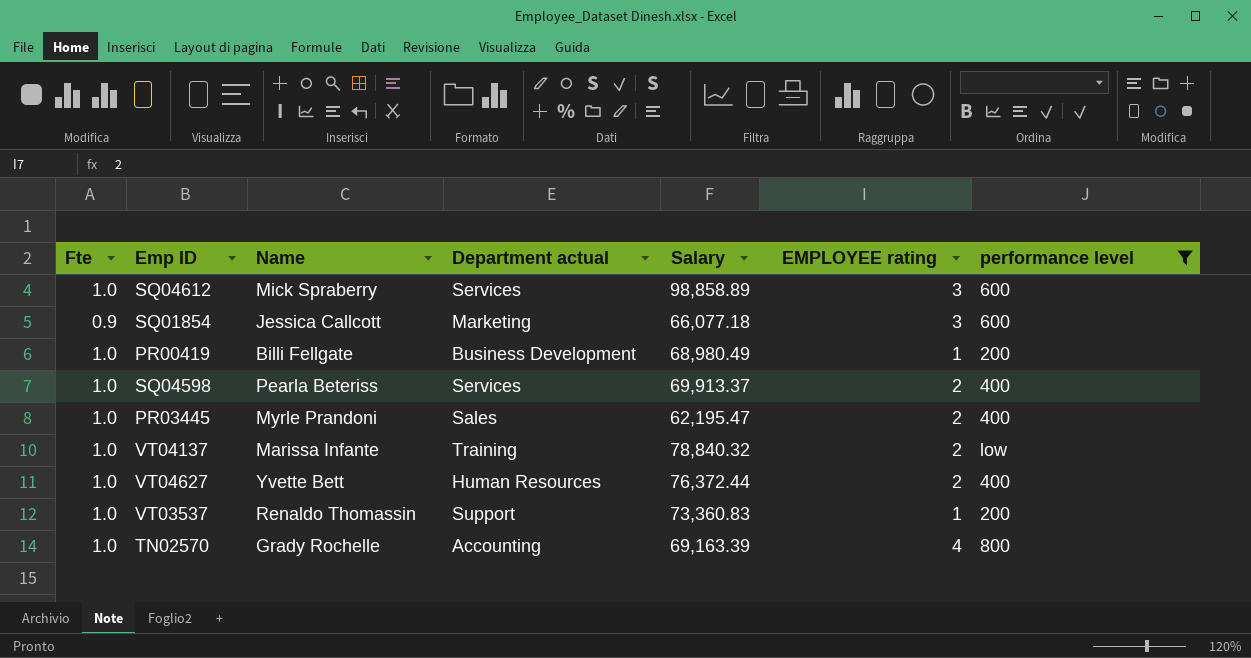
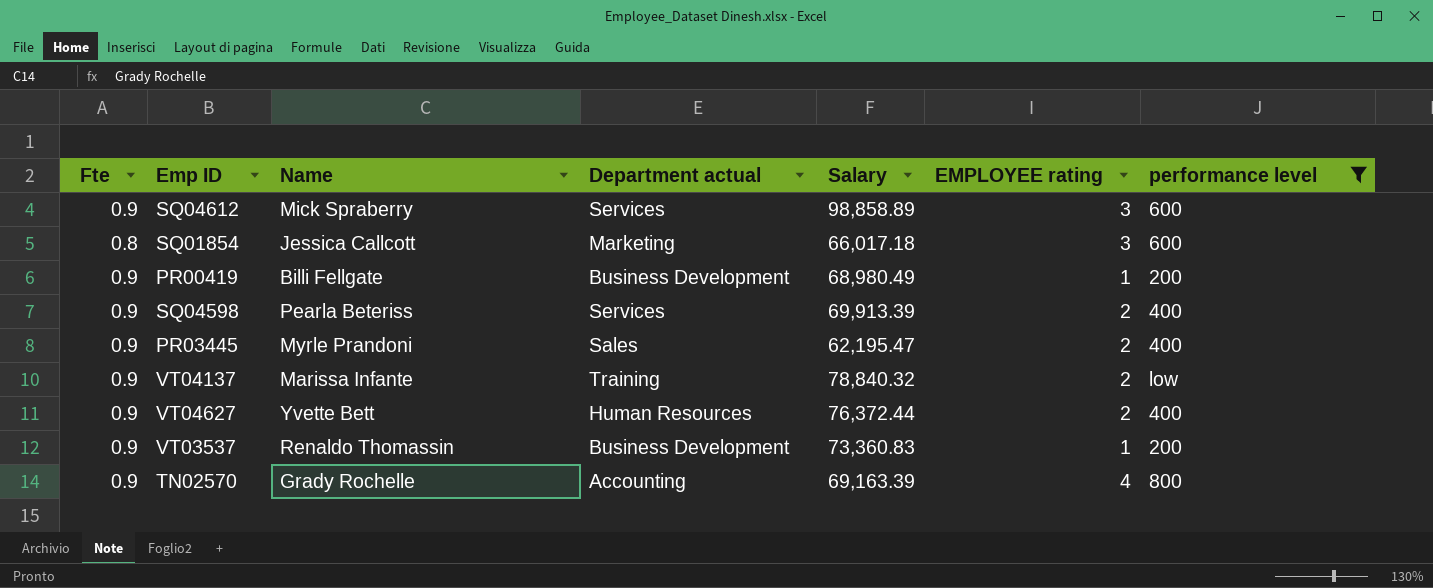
SQ04612 | Fte: 1.0 -> 0.9
SQ01854 | Fte: 0.9 -> 0.8
SQ01854 | Salary: 66,077.18 -> 66,017.18
PR00419 | Fte: 1.0 -> 0.9
SQ04598 | Fte: 1.0 -> 0.9
SQ04598 | Salary: 69,913.37 -> 69,913.39
PR03445 | Fte: 1.0 -> 0.9
VT04137 | Fte: 1.0 -> 0.9
VT04627 | Fte: 1.0 -> 0.9
VT03537 | Fte: 1.0 -> 0.9
VT03537 | Department actual: Support -> Business Development
TN02570 | Fte: 1.0 -> 0.9

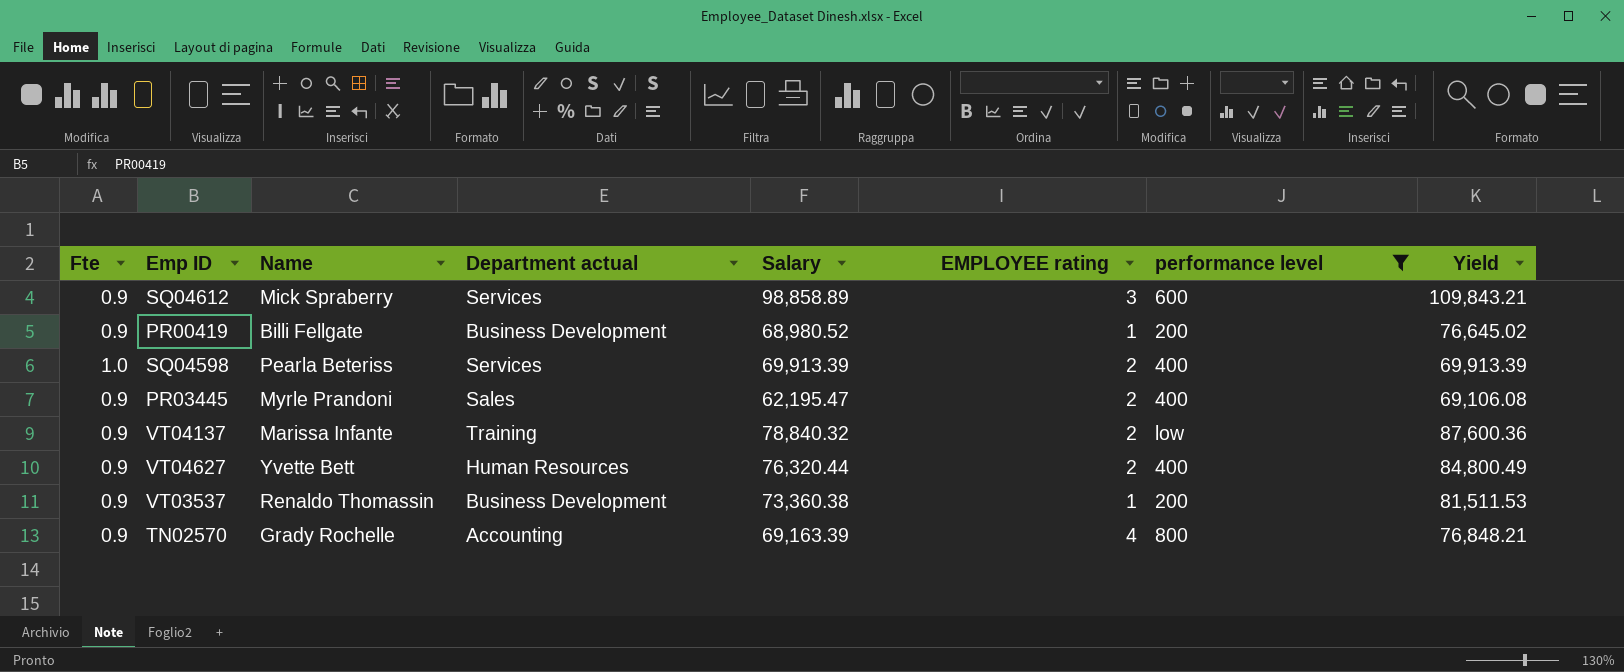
column Yield | formula: none -> [Salary] / [Fte]
row SQ01854: 0.8 | Jessica Callcott | Marketing | 66,017.18 | 3 | 600 -> none
PR00419 | Salary: 68,980.49 -> 68,980.52
SQ04598 | Fte: 0.9 -> 1.0
VT04627 | Salary: 76,372.44 -> 76,320.44
VT03537 | Salary: 73,360.83 -> 73,360.38

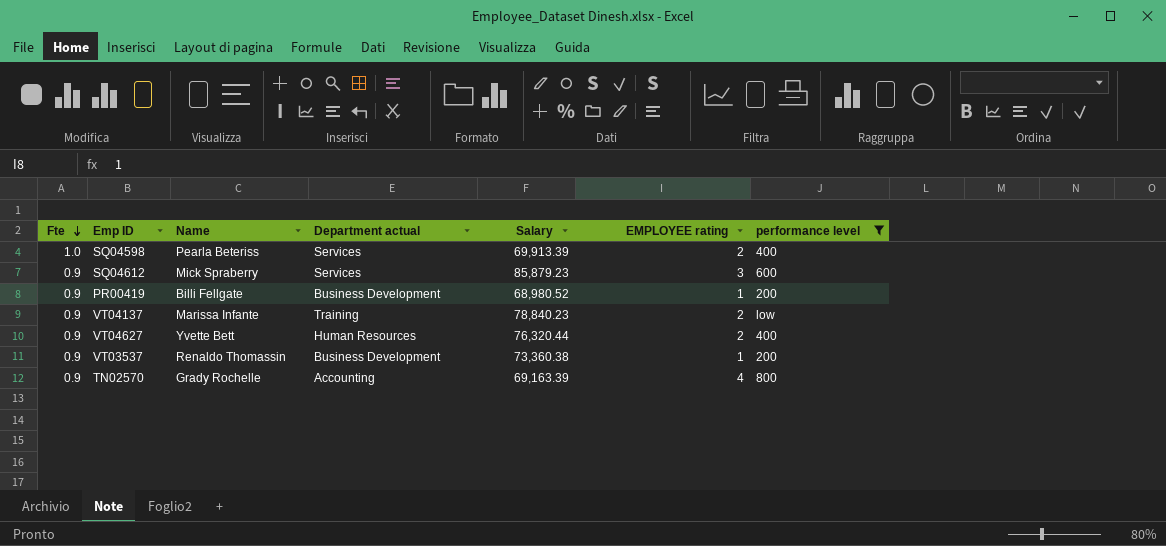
row order: none -> Fte descending
column Yield | formula: [Salary] / [Fte] -> none
row PR03445: 0.9 | Myrle Prandoni | Sales | 62,195.47 | 2 | 400 | 69,106.08 -> none
SQ04612 | Salary: 98,858.89 -> 85,879.23
VT04137 | Salary: 78,840.32 -> 78,840.23

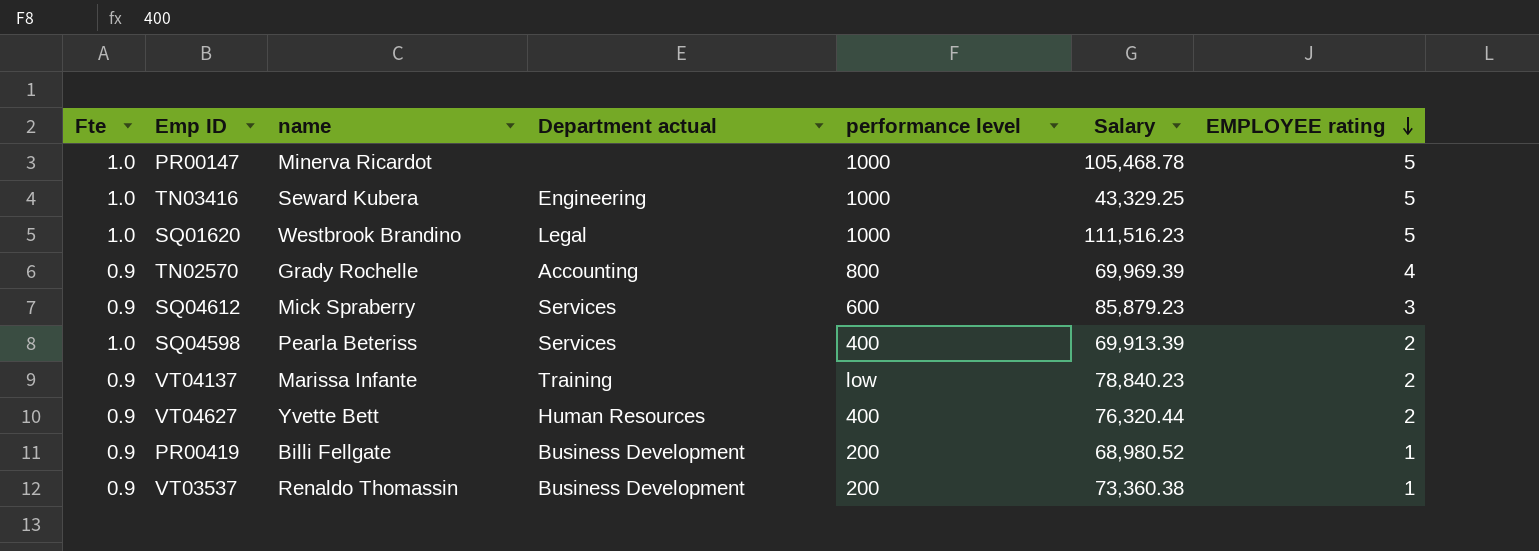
filter: performance level != 1000 -> none
row order: Fte descending -> EMPLOYEE rating descending
column name: Name -> name
column performance level | position: 7 -> 5
TN02570 | Salary: 69,163.39 -> 69,969.39

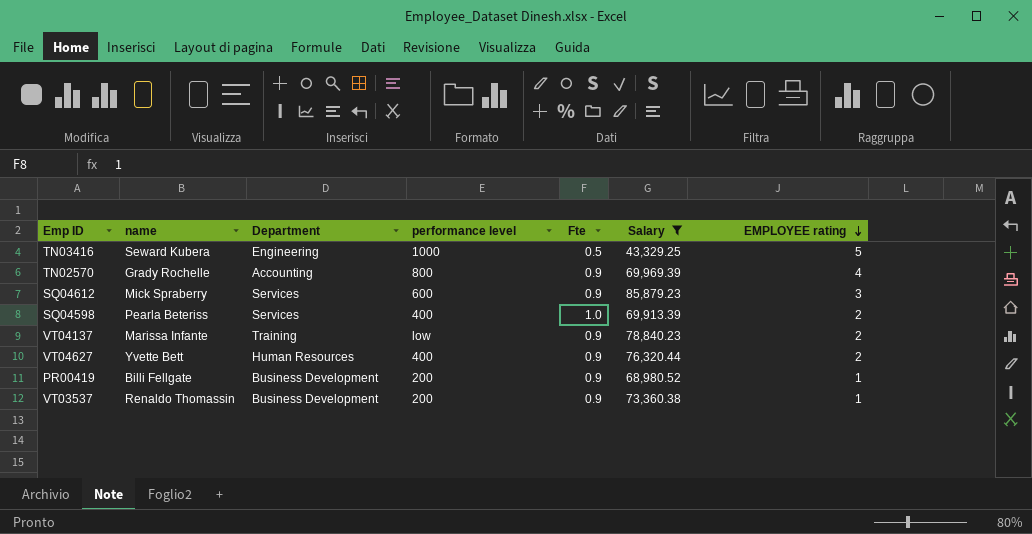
filter: none -> Salary <= 85,879.23
column name: Department actual -> Department
column Fte | position: 1 -> 5
TN03416 | Fte: 1.0 -> 0.5

